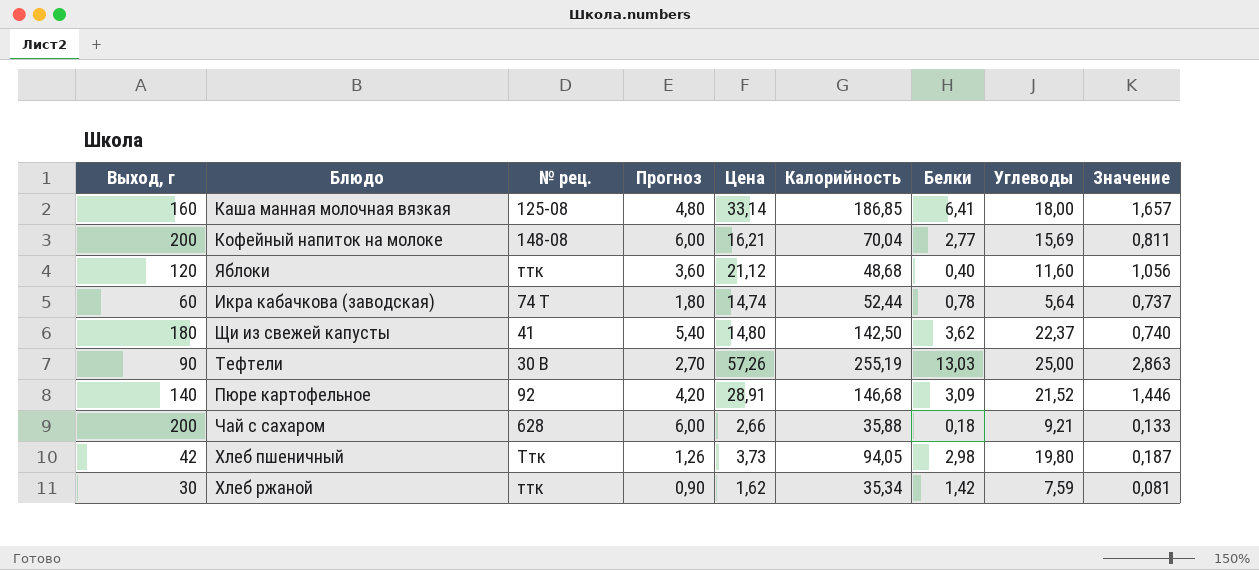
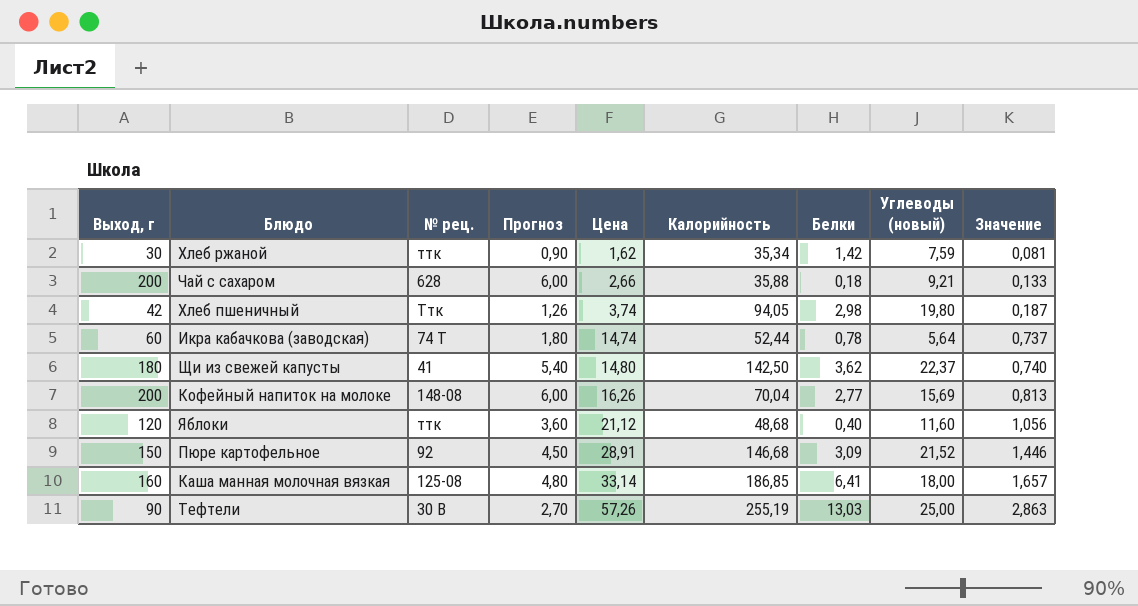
row order: none -> Цена ascending
column name: Углеводы -> Углеводы (новый)
Хлеб пшеничный | Цена: 3,73 -> 3,74
Кофейный напиток на молоке | Цена: 16,21 -> 16,26
Кофейный напиток на молоке | Значение: 0,811 -> 0,813
Пюре картофельное | Выход, г: 140 -> 150
Пюре картофельное | Прогноз: 4,20 -> 4,50

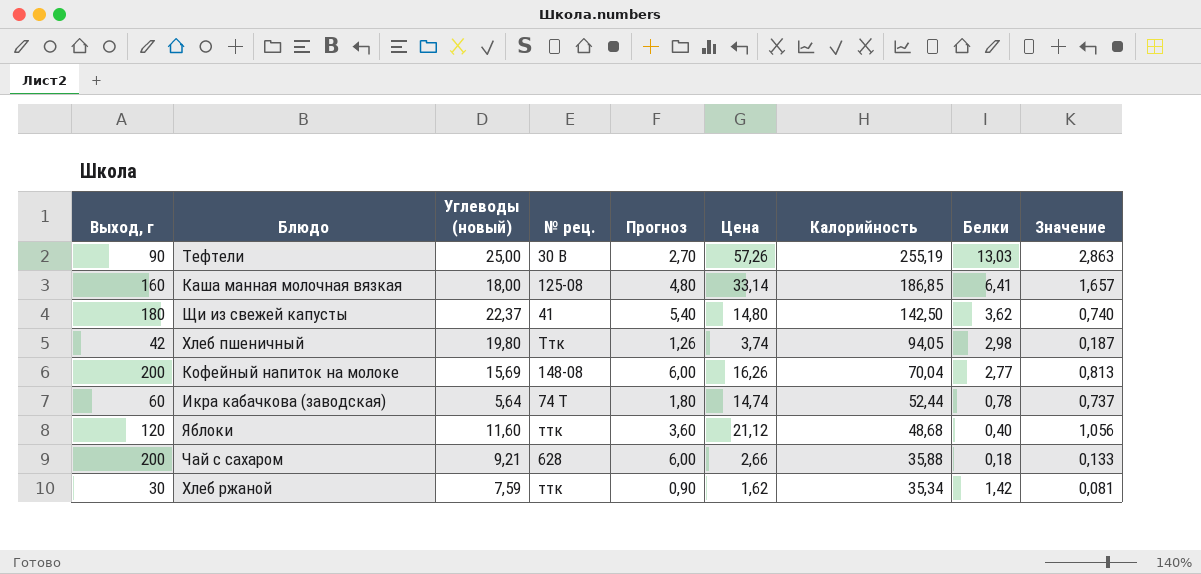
row order: Цена ascending -> Калорийность descending
column Углеводы (новый) | position: 8 -> 3
row Пюре картофельное: 150 | 92 | 4,50 | 28,91 | 146,68 | 3,09 | 21,52 | 1,446 -> none

